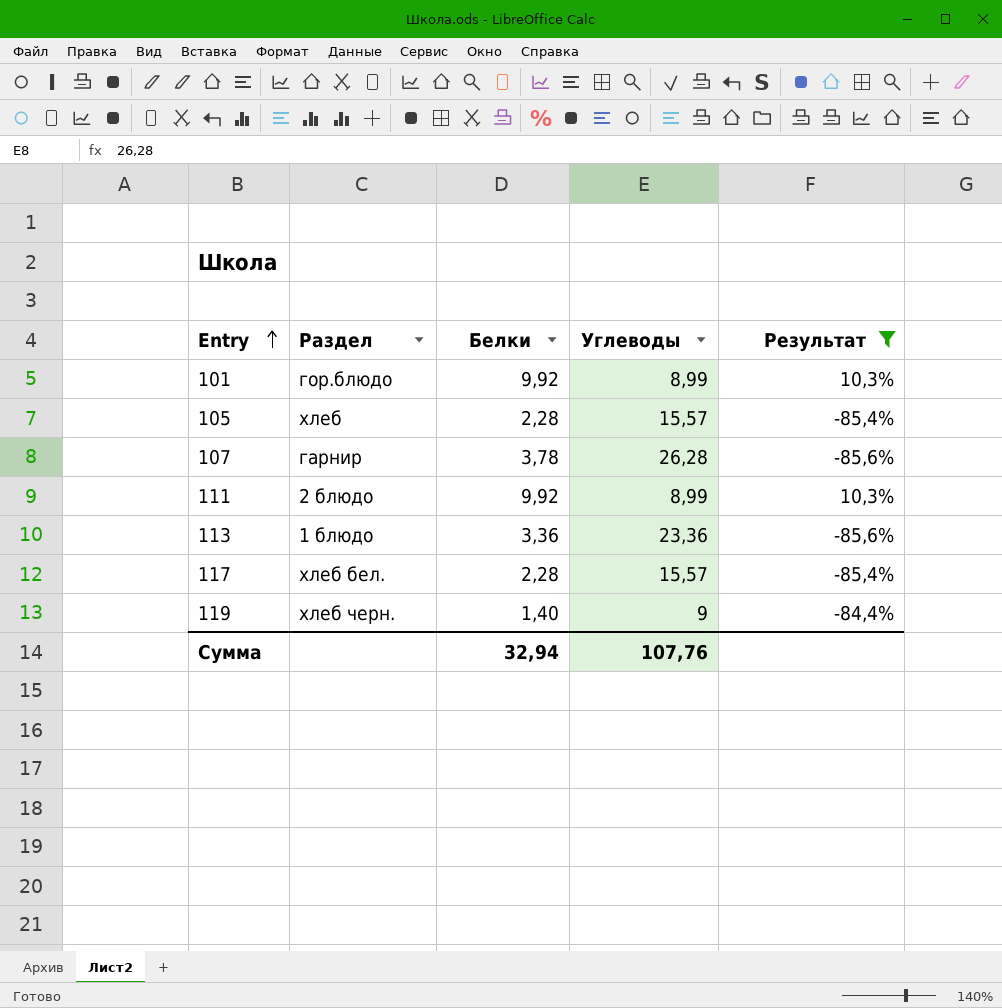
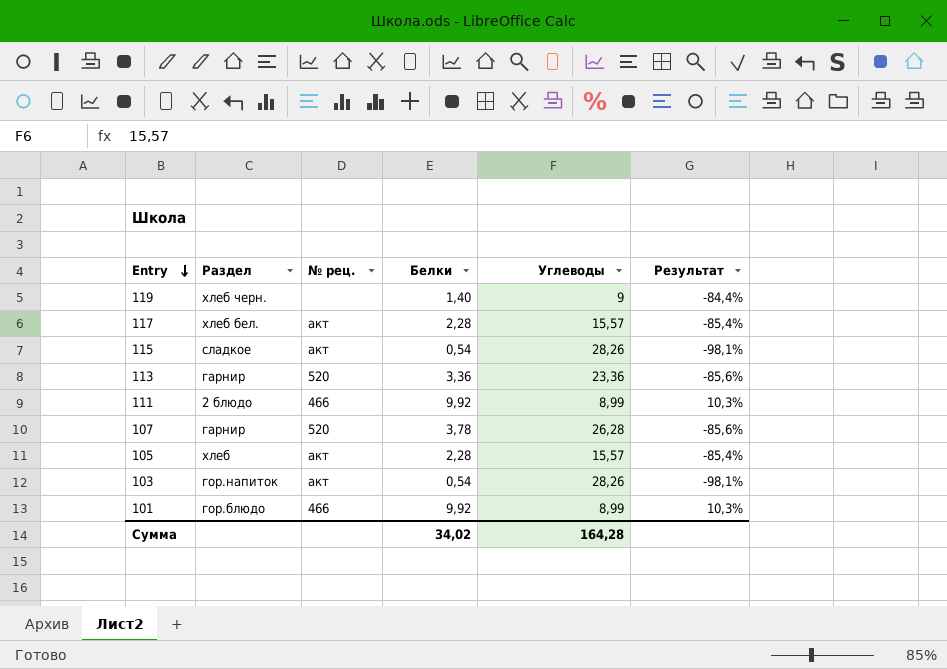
filter: Результат != -98,1% -> none
row order: Entry ascending -> Entry descending
column № рец. | position: none -> 3
113 | Раздел: 1 блюдо -> гарнир
Сумма | Белки: 32,94 -> 34,02
Сумма | Углеводы: 107,76 -> 164,28

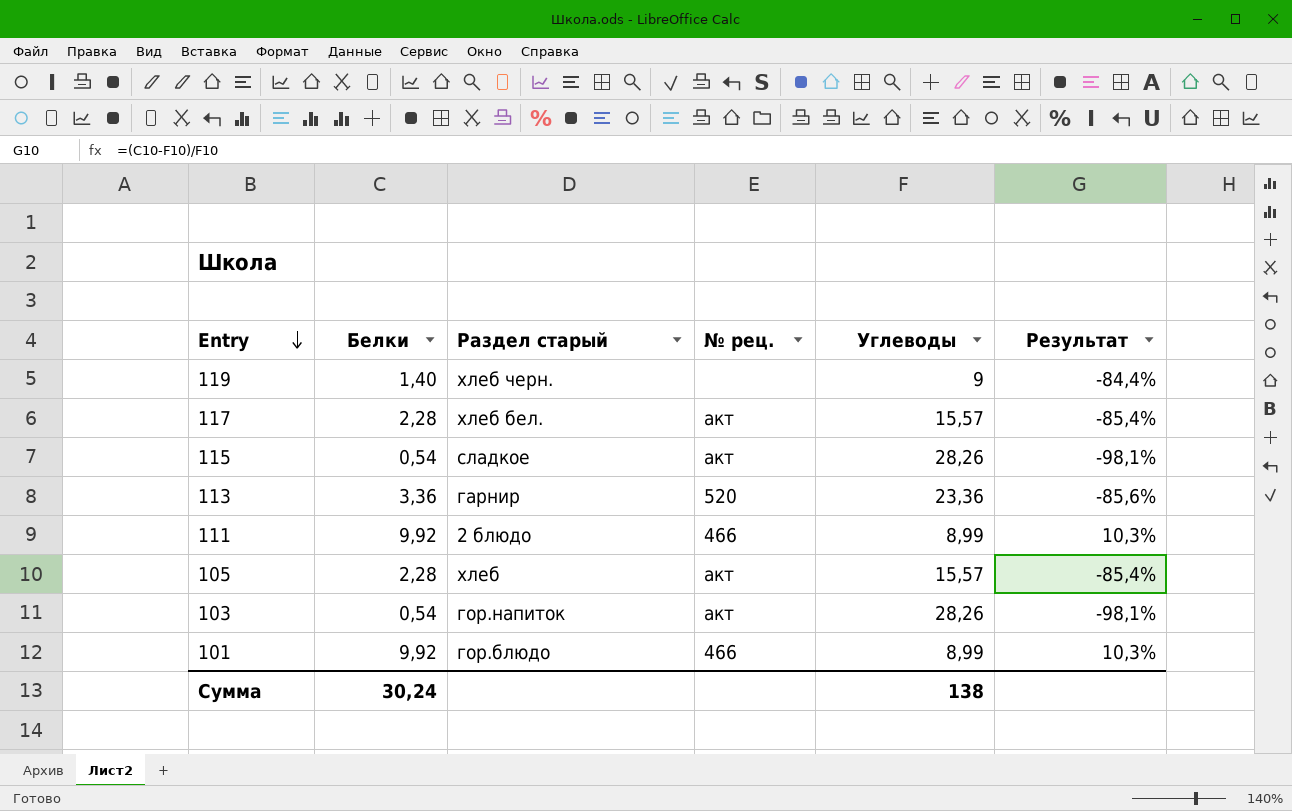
column Белки | position: 4 -> 2
column name: Раздел -> Раздел старый
row 107: гарнир | 520 | 3,78 | 26,28 | -85,6% -> none
Сумма | Белки: 34,02 -> 30,24
Сумма | Углеводы: 164,28 -> 138

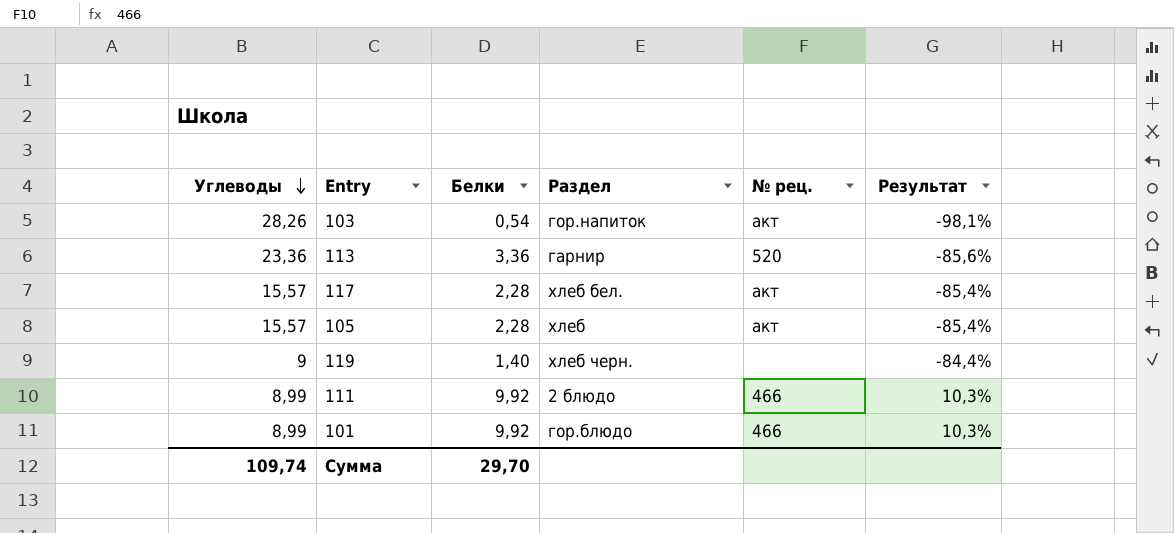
row order: Entry descending -> Углеводы descending
column Углеводы | position: 5 -> 1
column name: Раздел старый -> Раздел
row 115: 0,54 | сладкое | акт | 28,26 | -98,1% -> none
Сумма | Углеводы: 138 -> 109,74
Сумма | Белки: 30,24 -> 29,70

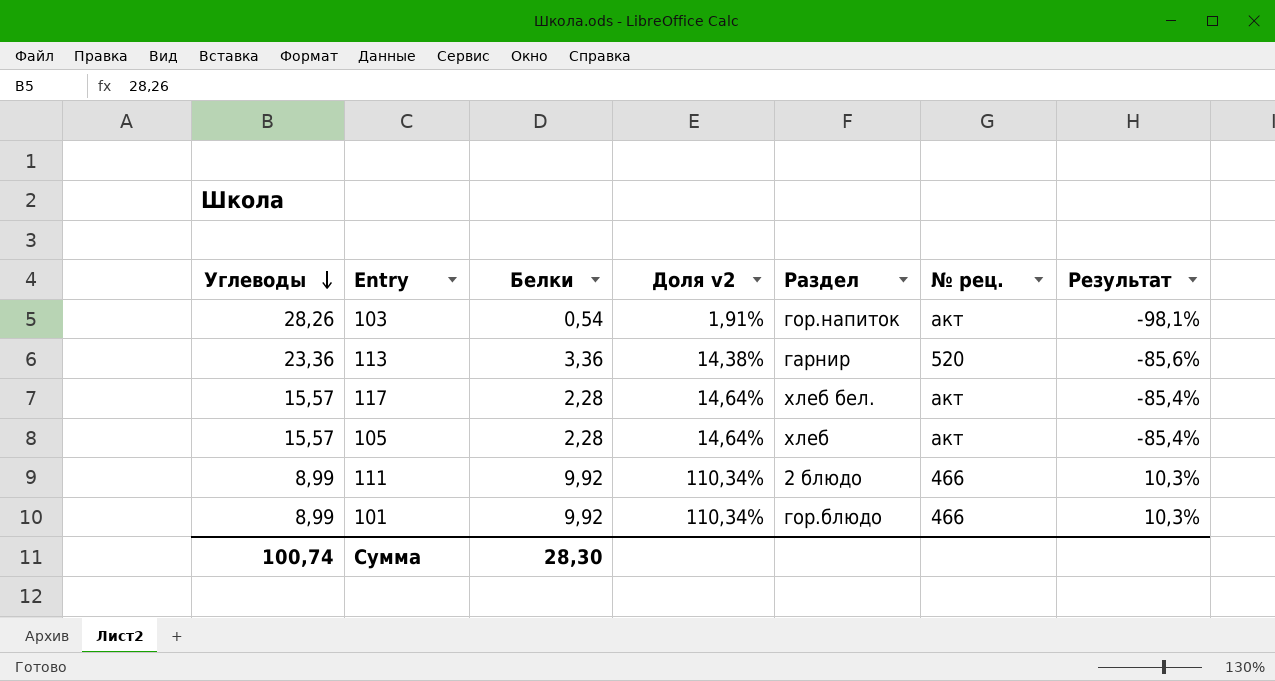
column Доля v2 | formula: none -> [Белки] / [Углеводы]
row 119: 9 | 1,40 | хлеб черн. | none | -84,4% -> none
Сумма | Углеводы: 109,74 -> 100,74
Сумма | Белки: 29,70 -> 28,30

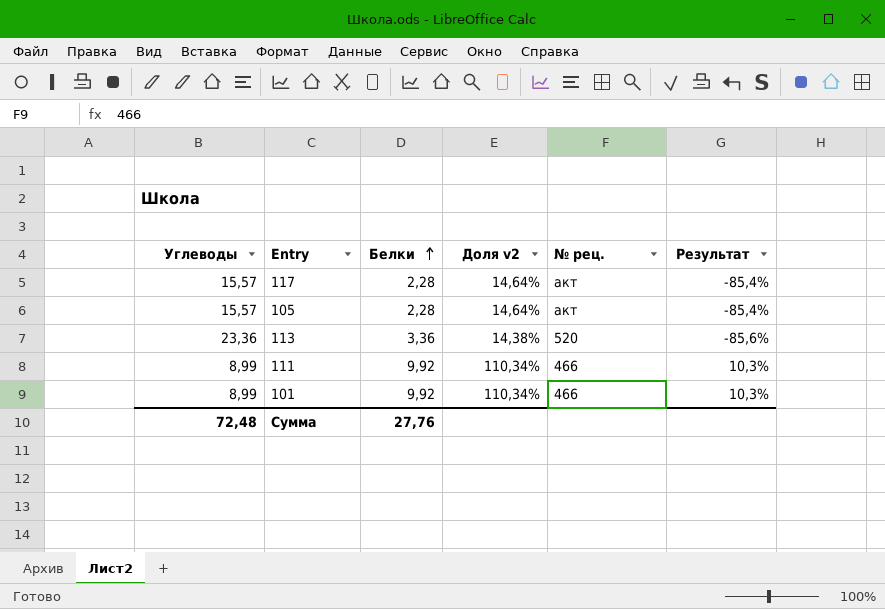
row order: Углеводы descending -> Белки ascending
column Раздел | position: 5 -> none
row 103: 28,26 | 0,54 | 1,91% | гор.напиток | акт | -98,1% -> none
Сумма | Углеводы: 100,74 -> 72,48
Сумма | Белки: 28,30 -> 27,76

